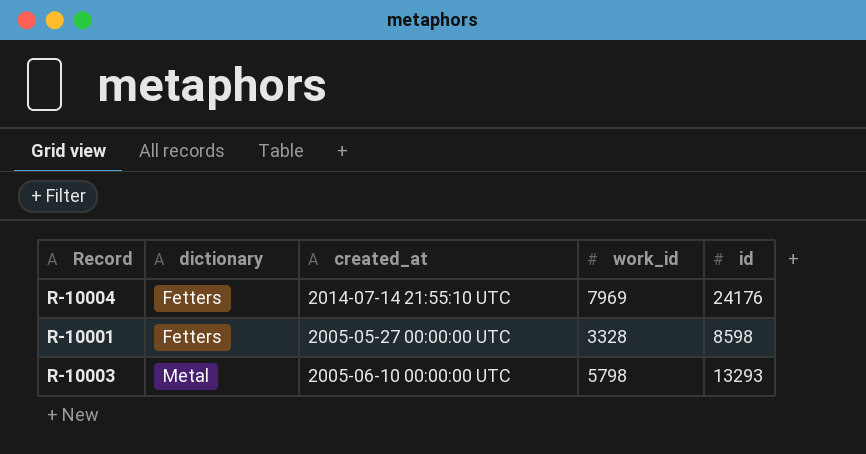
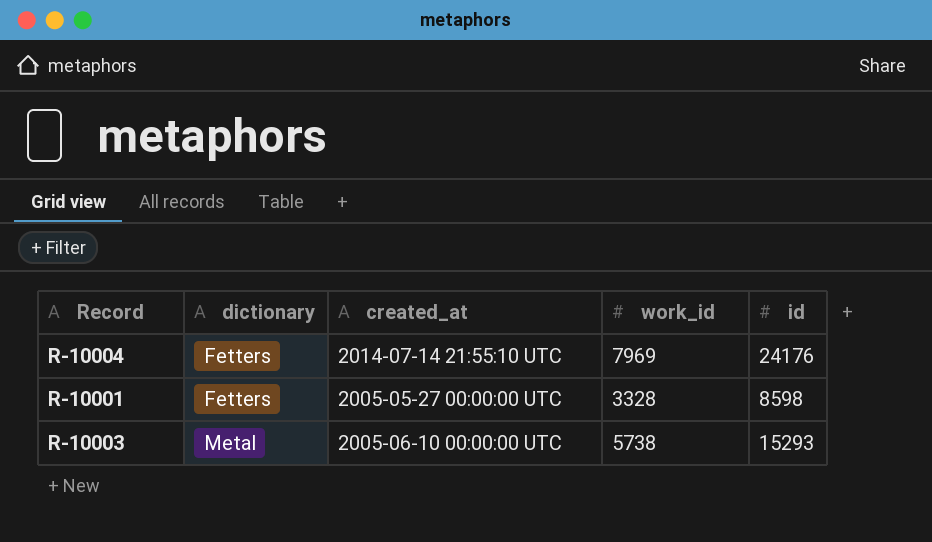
R-10003 | work_id: 5798 -> 5738
R-10003 | id: 13293 -> 15293

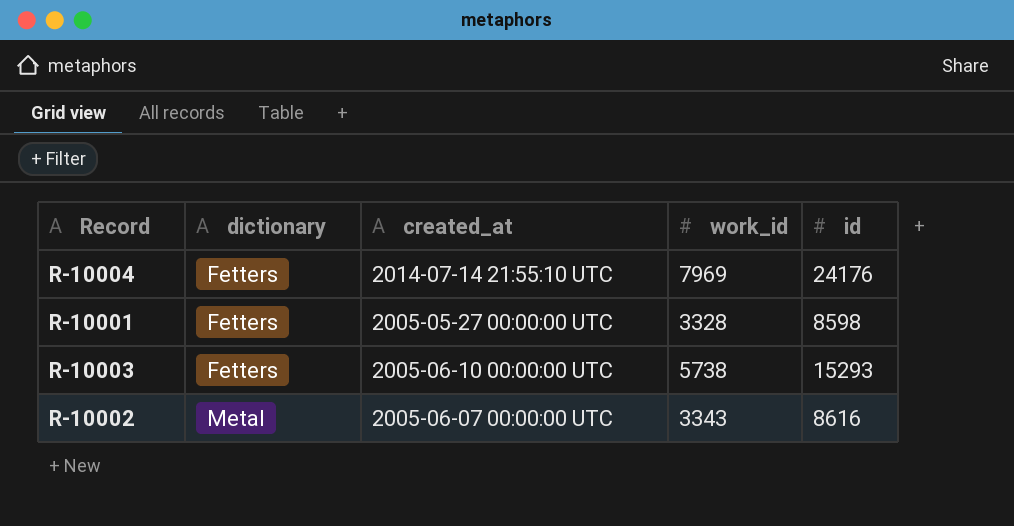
R-10003 | dictionary: Metal -> Fetters
row R-10002: none -> Metal | 2005-06-07 00:00:00 UTC | 3343 | 8616

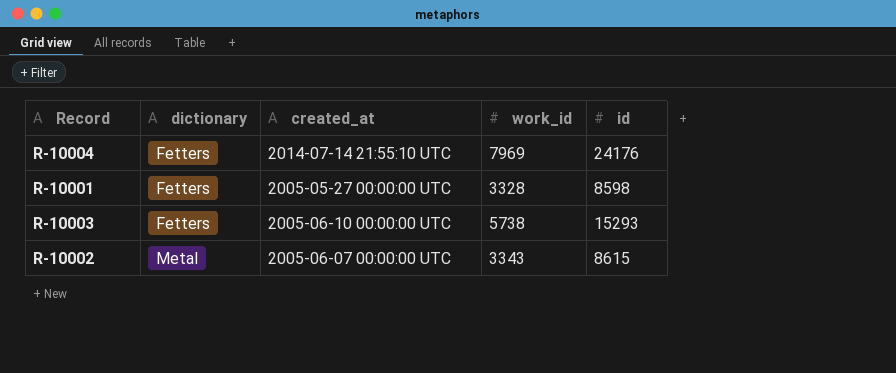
R-10002 | id: 8616 -> 8615

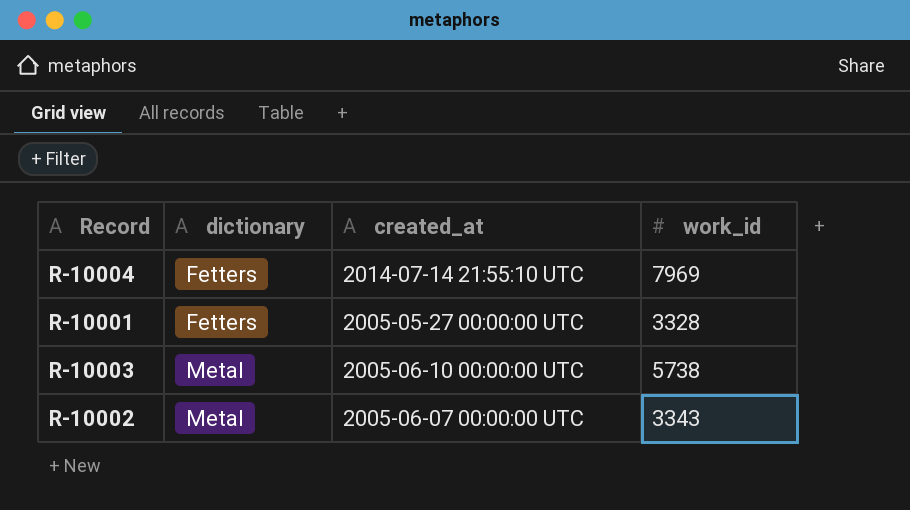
column id | position: 5 -> none
R-10003 | dictionary: Fetters -> Metal

